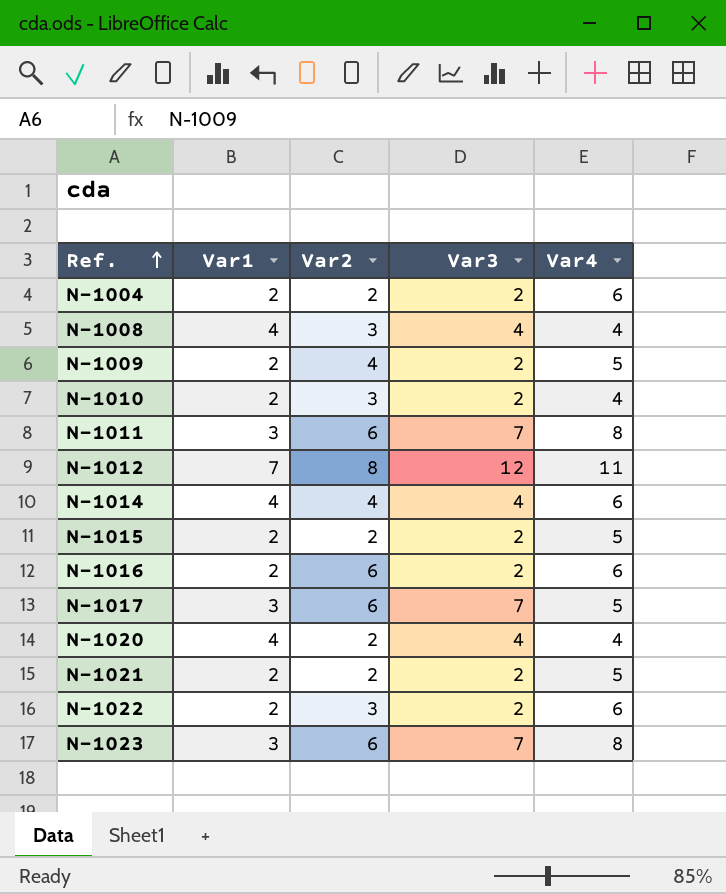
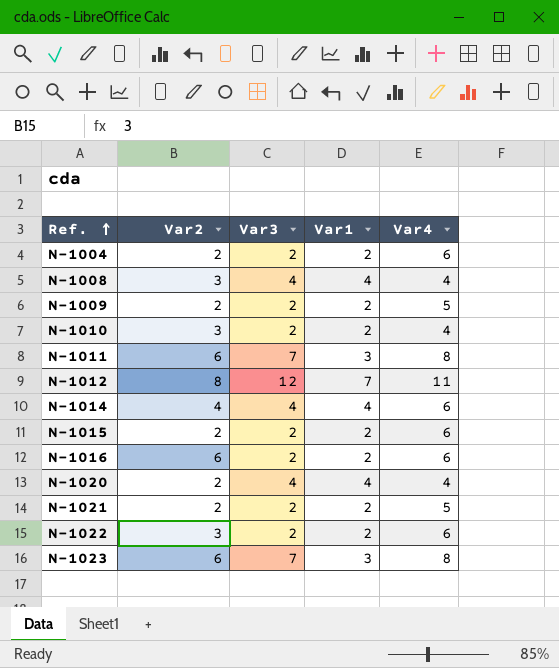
column Var1 | position: 2 -> 4
row N-1017: 3 | 6 | 7 | 5 -> none
N-1009 | Var2: 4 -> 2
N-1015 | Var4: 5 -> 6

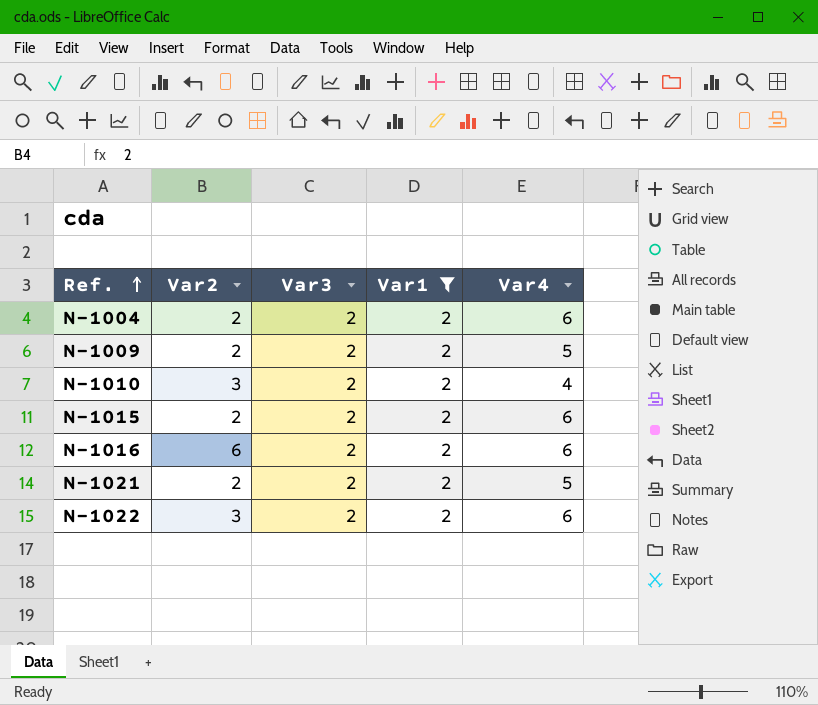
filter: none -> Var1 = 2

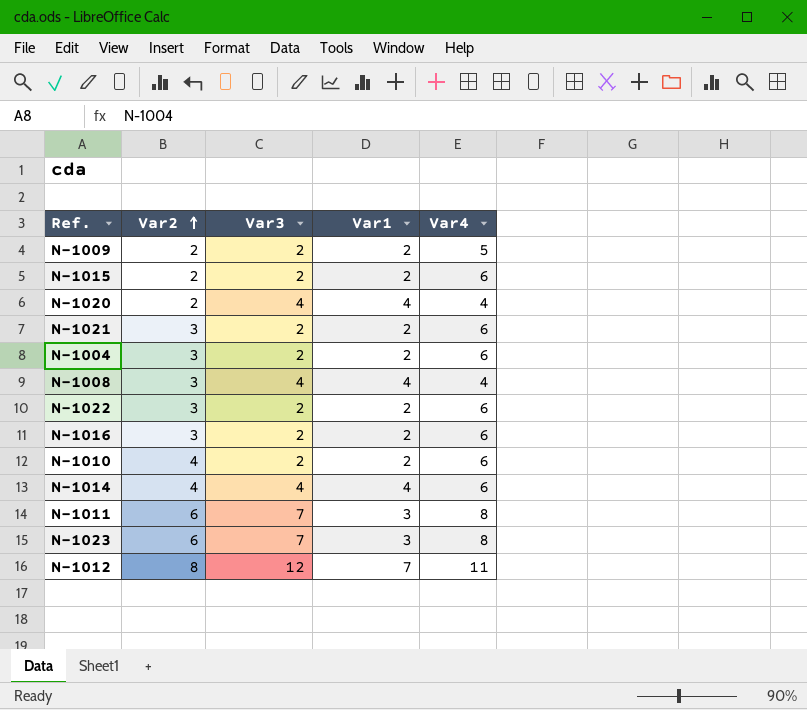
filter: Var1 = 2 -> none
row order: Ref. ascending -> Var2 ascending
N-1021 | Var2: 2 -> 3
N-1021 | Var4: 5 -> 6
N-1004 | Var2: 2 -> 3
N-1016 | Var2: 6 -> 3
N-1010 | Var2: 3 -> 4
N-1010 | Var4: 4 -> 6

